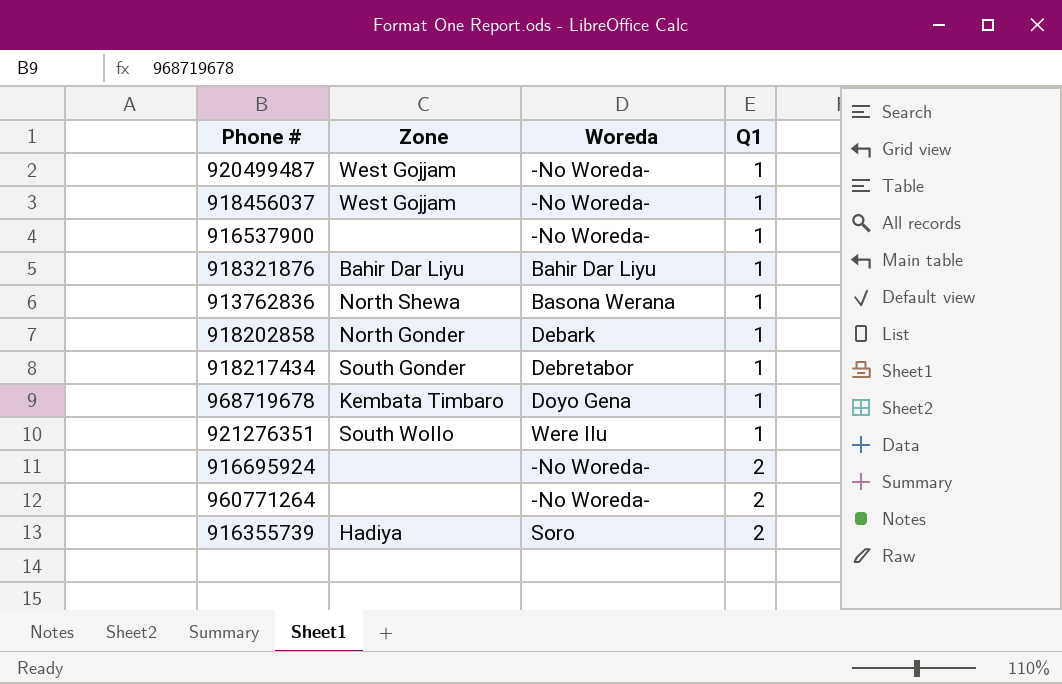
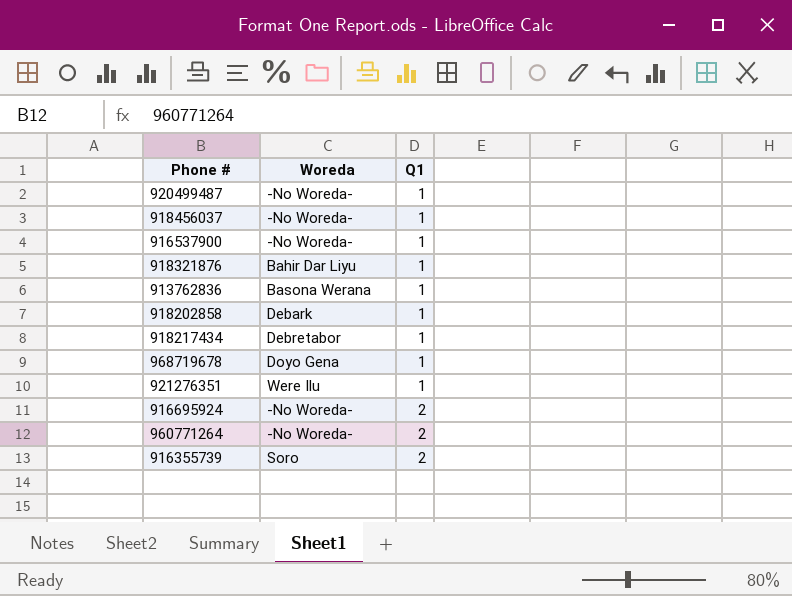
column Zone | position: 2 -> none

